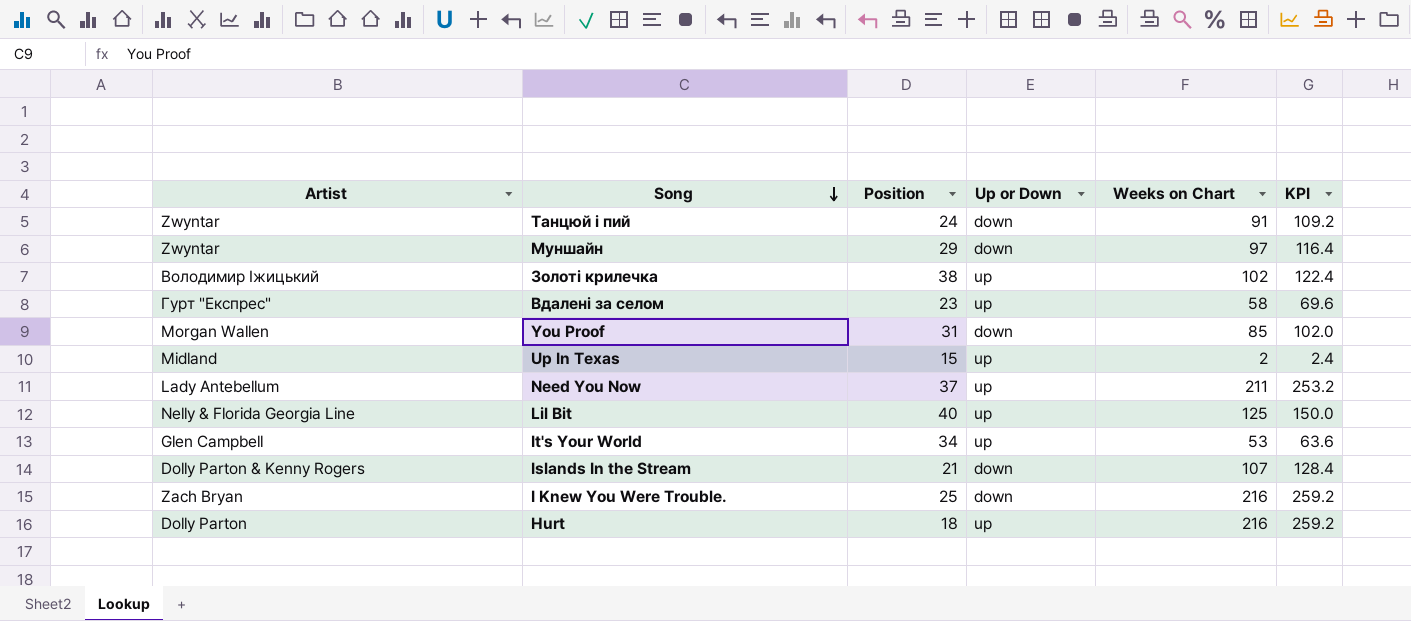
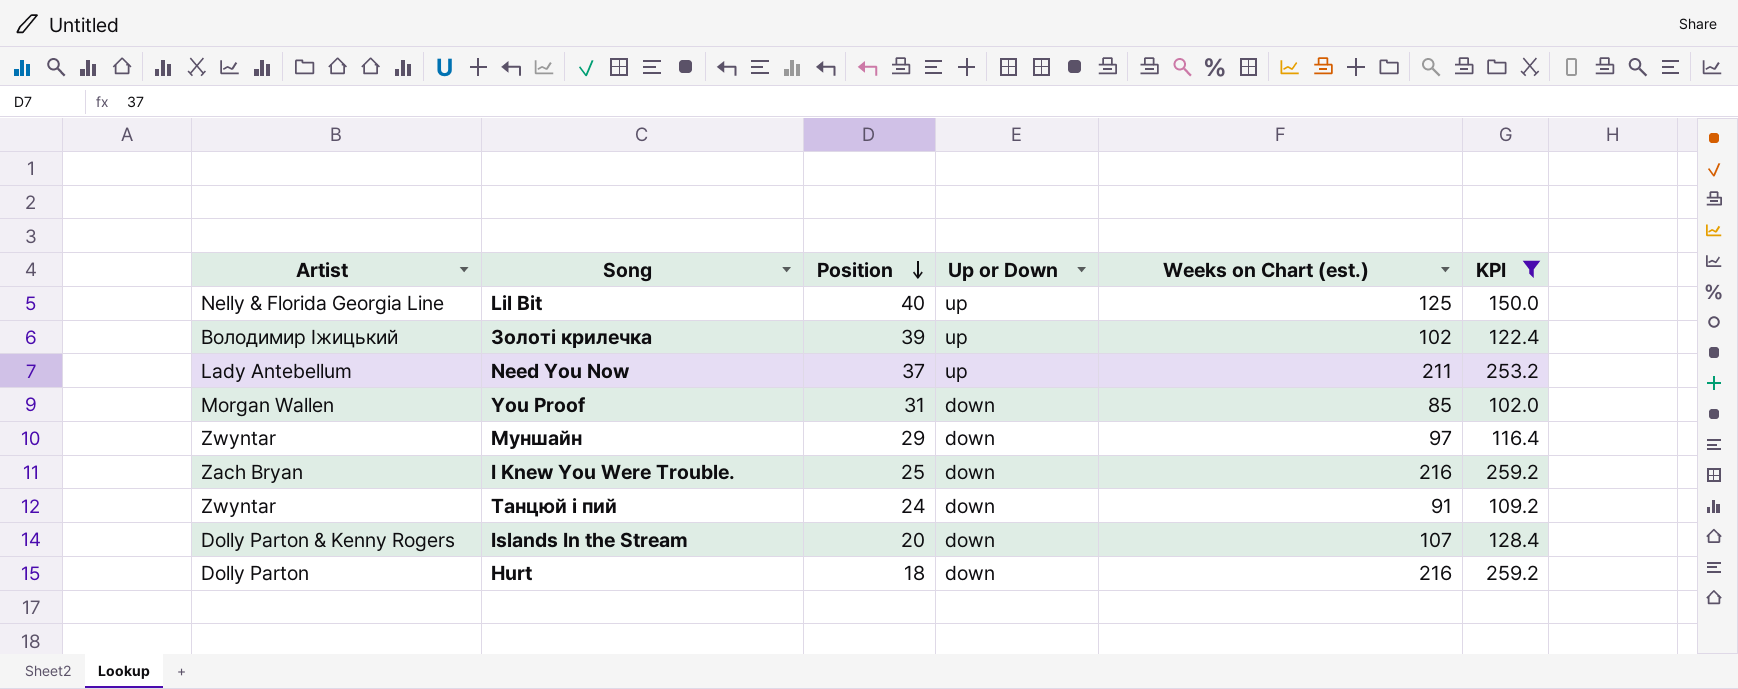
filter: none -> KPI >= 102.0
row order: Song descending -> Position descending
column name: Weeks on Chart -> Weeks on Chart (est.)
Золоті крилечка | Position: 38 -> 39
Islands In the Stream | Position: 21 -> 20
Hurt | Up or Down: up -> down

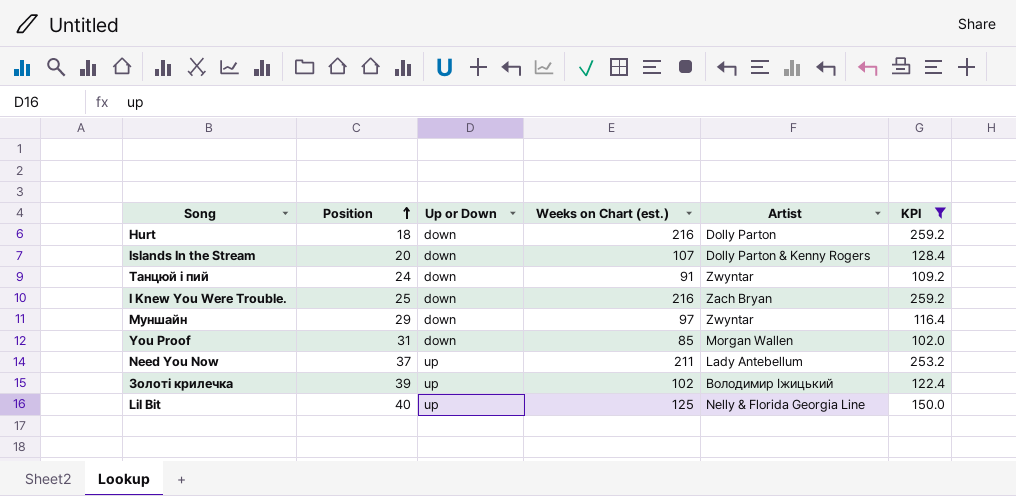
row order: Position descending -> Position ascending
column Artist | position: 1 -> 5

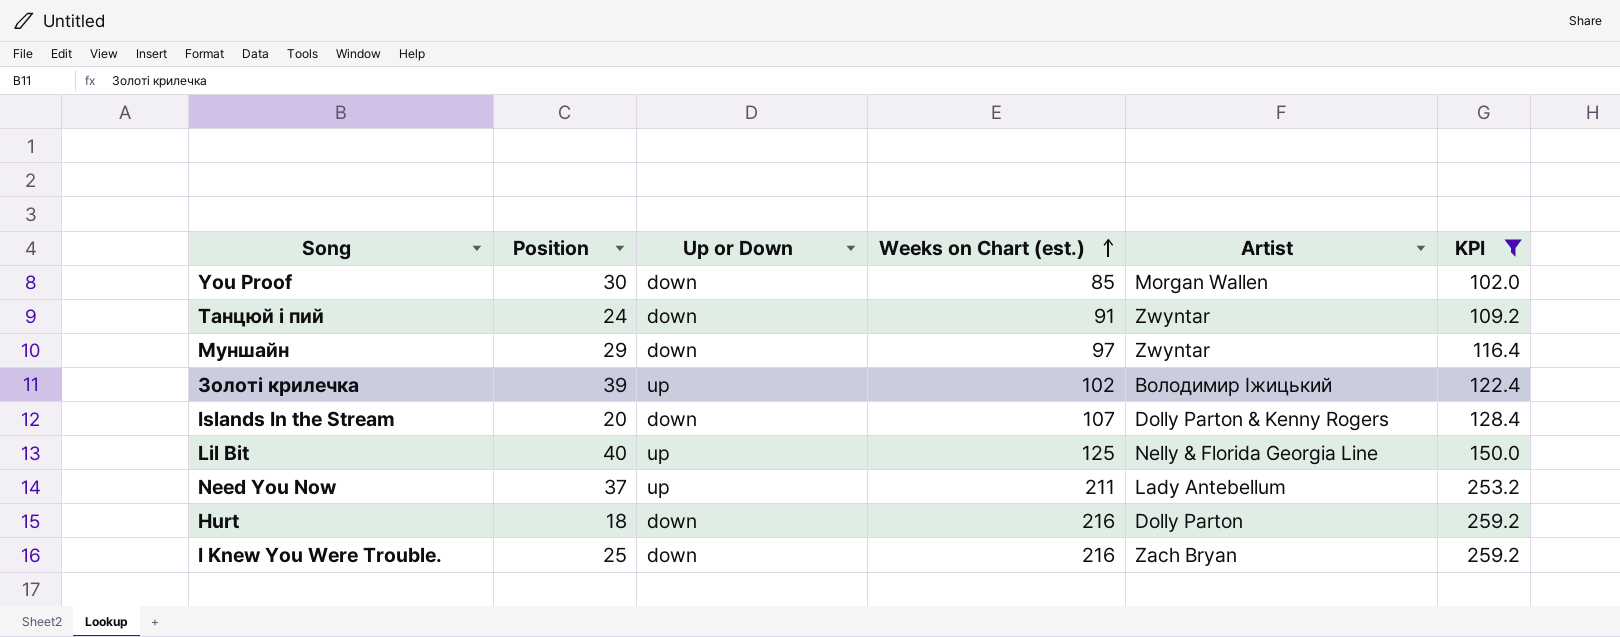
row order: Position ascending -> Weeks on Chart (est.) ascending
You Proof | Position: 31 -> 30

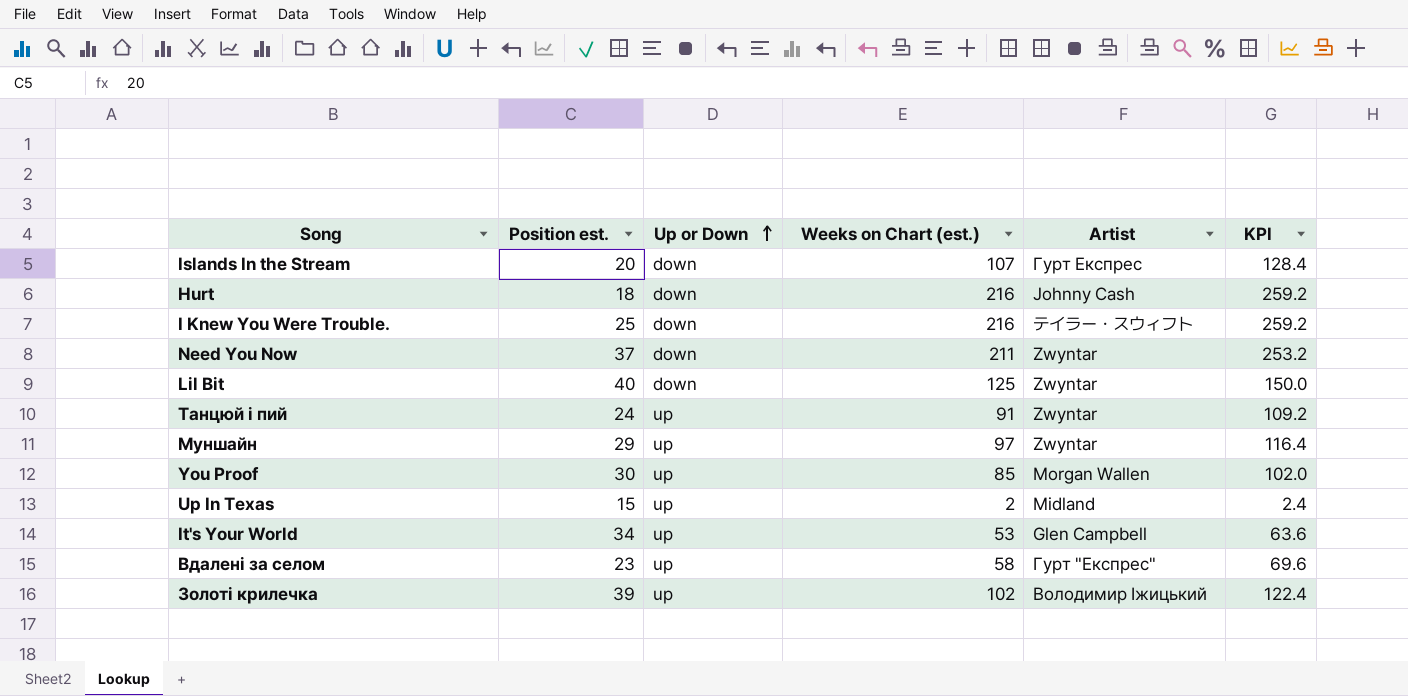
filter: KPI >= 102.0 -> none
row order: Weeks on Chart (est.) ascending -> Up or Down ascending
column name: Position -> Position est.
Islands In the Stream | Artist: Dolly Parton & Kenny Rogers -> Гурт Експрес
Hurt | Artist: Dolly Parton -> Johnny Cash
I Knew You Were Trouble. | Artist: Zach Bryan -> テイラー・スウィフト
Need You Now | Up or Down: up -> down
Need You Now | Artist: Lady Antebellum -> Zwyntar
Lil Bit | Up or Down: up -> down
Lil Bit | Artist: Nelly & Florida Georgia Line -> Zwyntar
Танцюй і пий | Up or Down: down -> up
Муншайн | Up or Down: down -> up
You Proof | Up or Down: down -> up

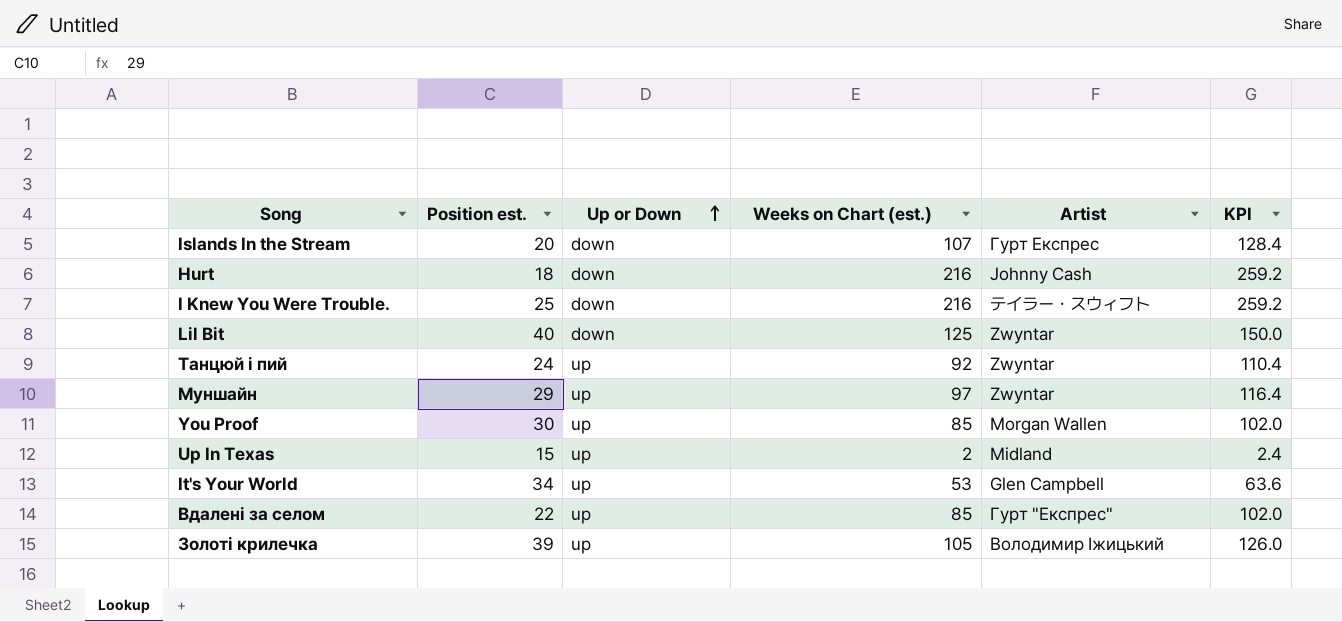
row Need You Now: 37 | down | 211 | Zwyntar | 253.2 -> none
Танцюй і пий | Weeks on Chart (est.): 91 -> 92
Танцюй і пий | KPI: 109.2 -> 110.4
Вдалені за селом | Position est.: 23 -> 22
Вдалені за селом | Weeks on Chart (est.): 58 -> 85
Вдалені за селом | KPI: 69.6 -> 102.0
Золоті крилечка | Weeks on Chart (est.): 102 -> 105
Золоті крилечка | KPI: 122.4 -> 126.0

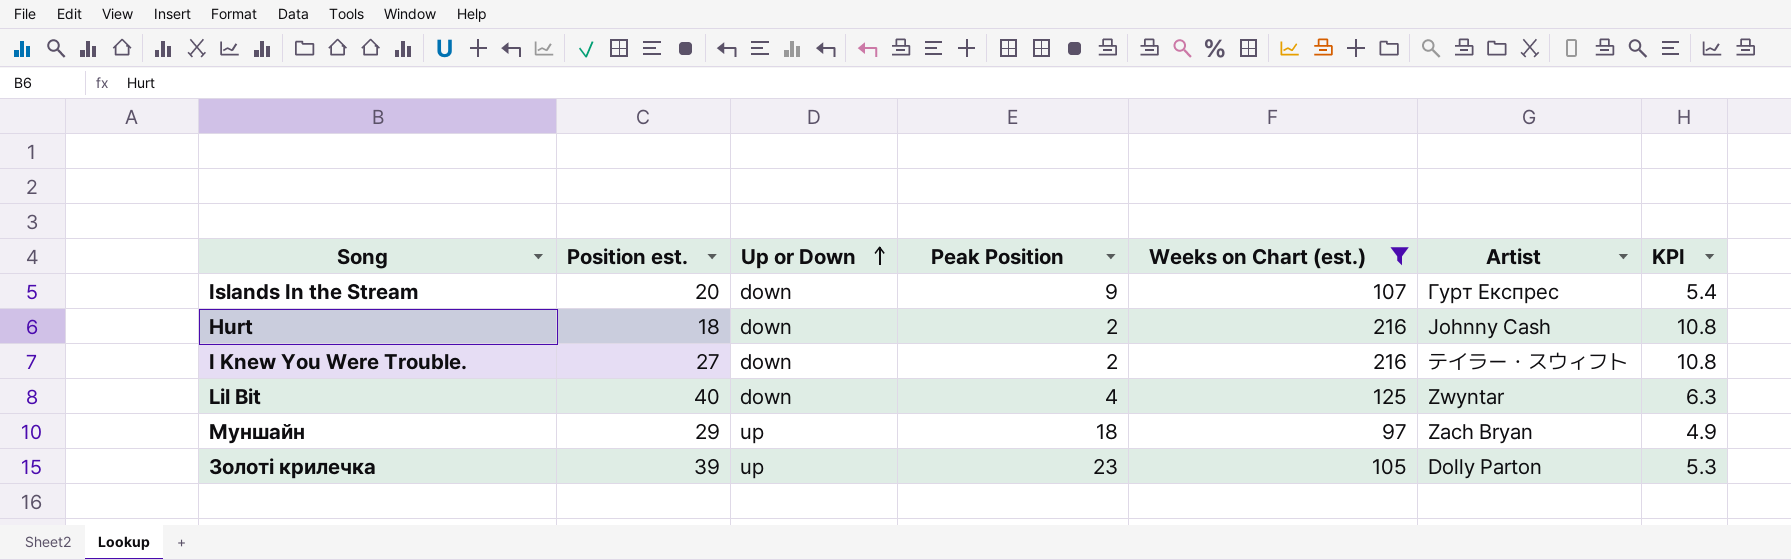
filter: none -> Weeks on Chart (est.) >= 97
column Peak Position | position: none -> 4
column KPI | formula: [Weeks on Chart (est.)] * 1.2 -> [Weeks on Chart (est.)] * 0.05
I Knew You Were Trouble. | Position est.: 25 -> 27
Муншайн | Artist: Zwyntar -> Zach Bryan
Золоті крилечка | Artist: Володимир Іжицький -> Dolly Parton

